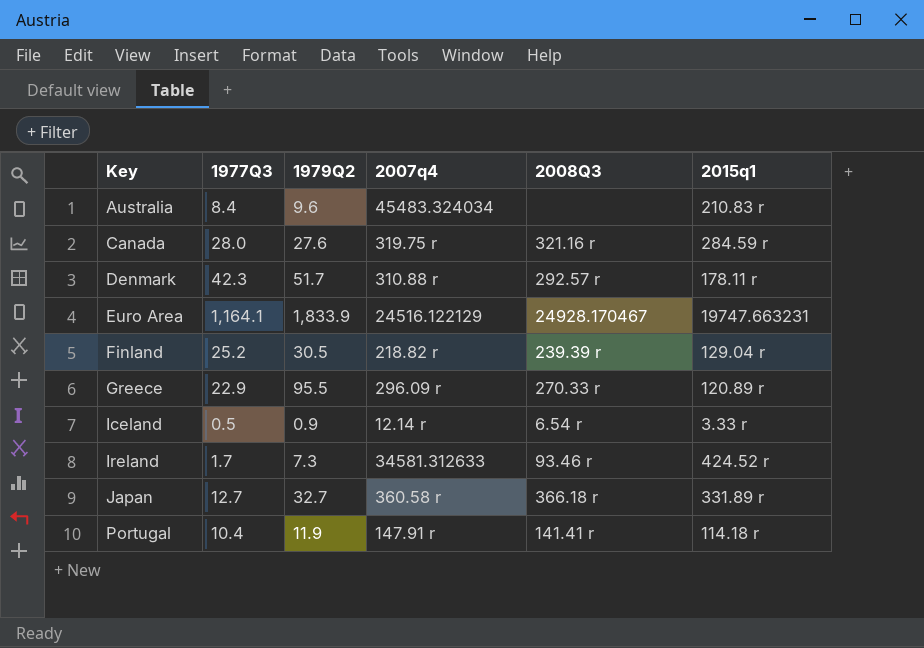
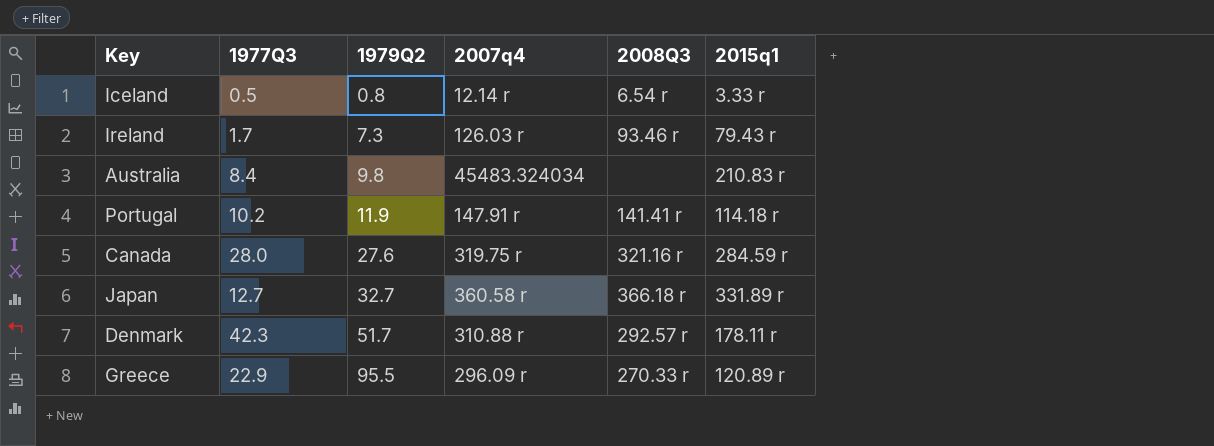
row order: Key ascending -> 1979Q2 ascending
row Euro Area: 1,164.1 | 1,833.9 | 24516.122129 | 24928.170467 | 19747.663231 -> none
row Finland: 25.2 | 30.5 | 218.82 r | 239.39 r | 129.04 r -> none
Iceland | 1979Q2: 0.9 -> 0.8
Ireland | 2007q4: 34581.312633 -> 126.03 r
Ireland | 2015q1: 424.52 r -> 79.43 r
Australia | 1979Q2: 9.6 -> 9.8
Portugal | 1977Q3: 10.4 -> 10.2

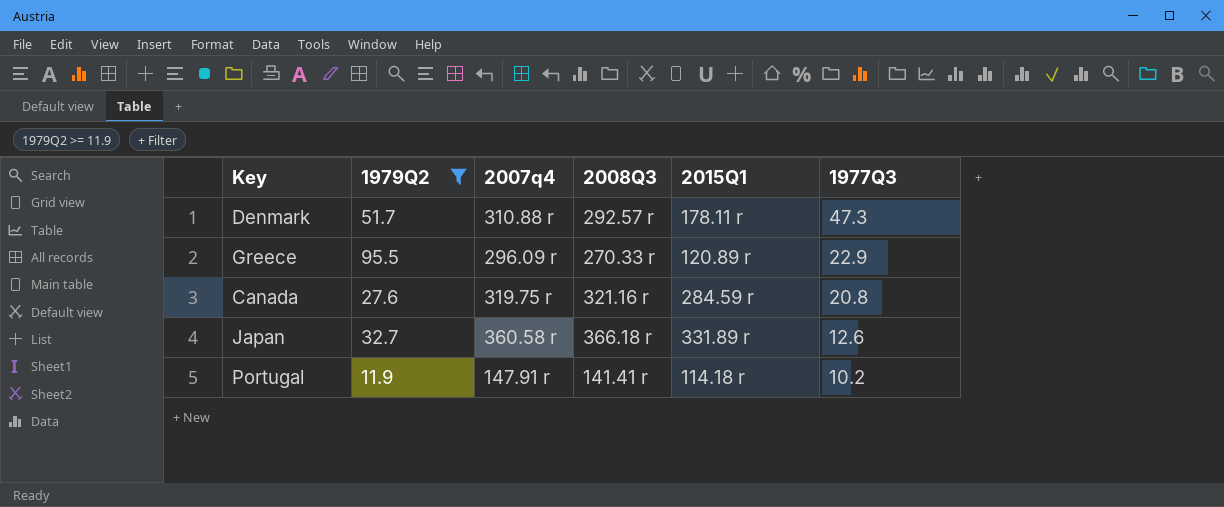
filter: none -> 1979Q2 >= 11.9
row order: 1979Q2 ascending -> 1977Q3 descending
column name: 2015q1 -> 2015Q1
column 1977Q3 | position: 2 -> 6
Denmark | 1977Q3: 42.3 -> 47.3
Canada | 1977Q3: 28.0 -> 20.8
Japan | 1977Q3: 12.7 -> 12.6

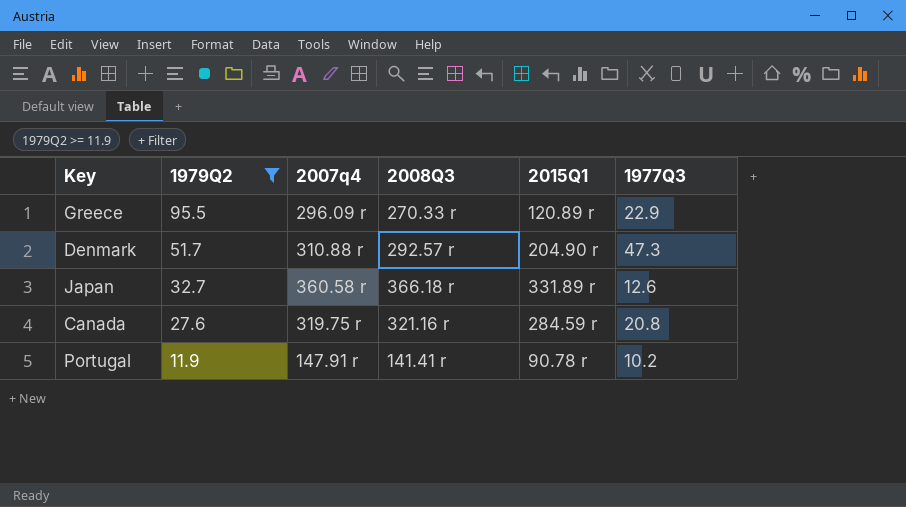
row order: 1977Q3 descending -> 1979Q2 descending
Denmark | 2015Q1: 178.11 r -> 204.90 r
Portugal | 2015Q1: 114.18 r -> 90.78 r

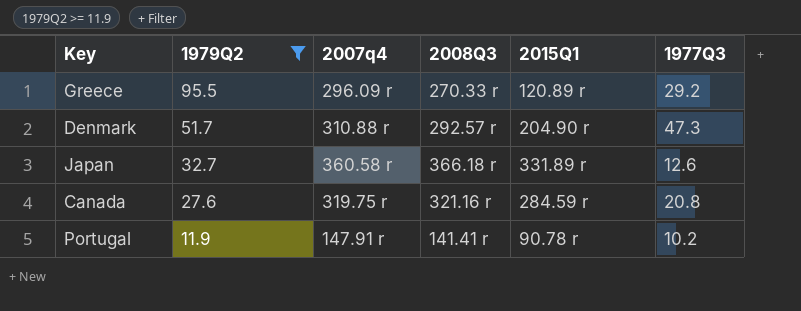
Greece | 1977Q3: 22.9 -> 29.2

